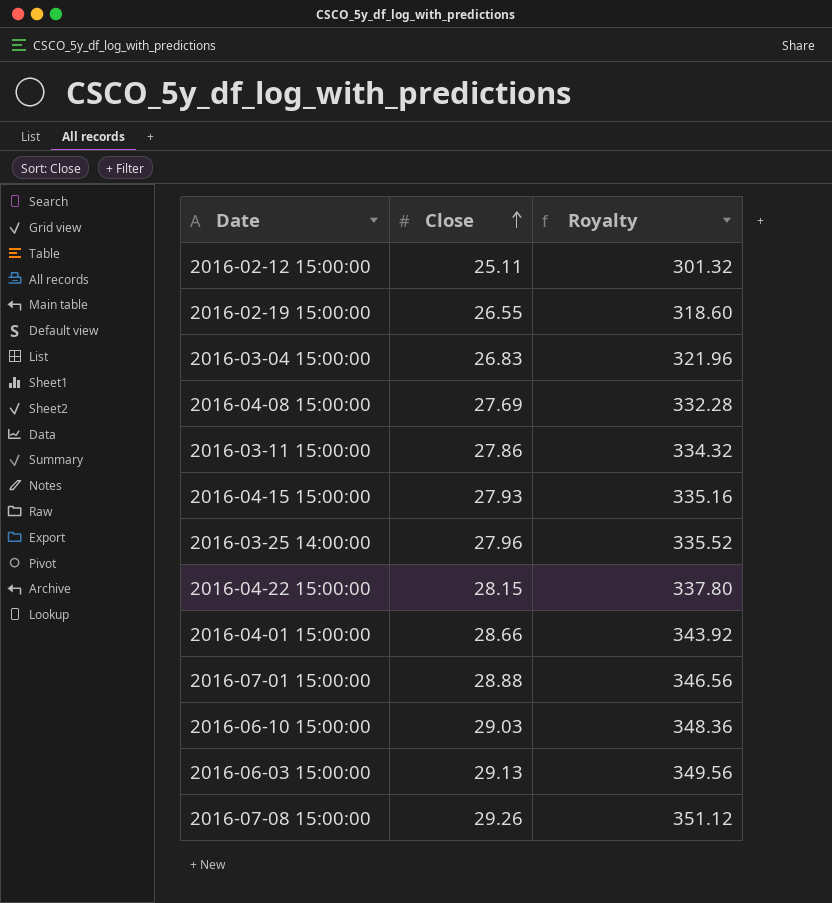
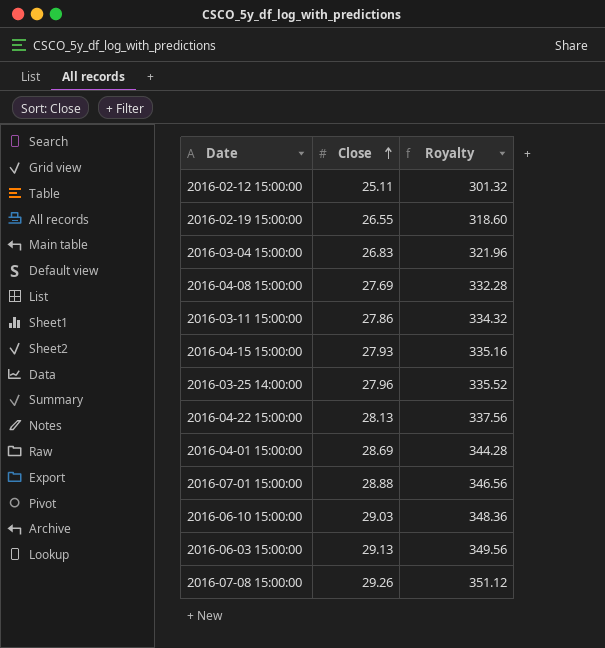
2016-04-22 15:00:00 | Close: 28.15 -> 28.13
2016-04-22 15:00:00 | Royalty: 337.80 -> 337.56
2016-04-01 15:00:00 | Close: 28.66 -> 28.69
2016-04-01 15:00:00 | Royalty: 343.92 -> 344.28

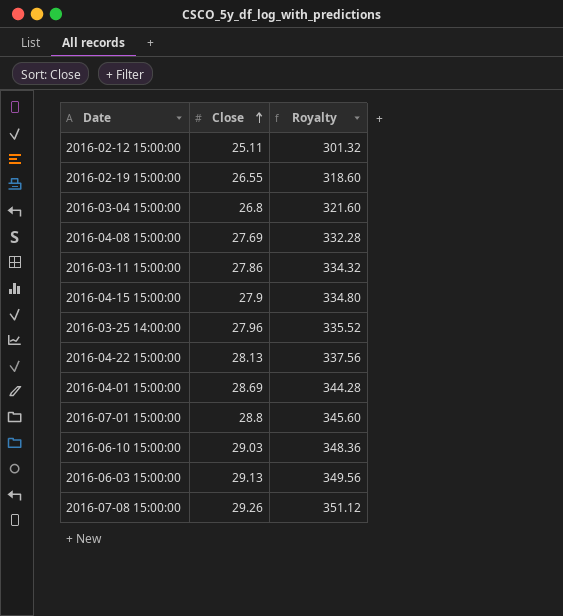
2016-03-04 15:00:00 | Close: 26.83 -> 26.8
2016-03-04 15:00:00 | Royalty: 321.96 -> 321.60
2016-04-15 15:00:00 | Close: 27.93 -> 27.9
2016-04-15 15:00:00 | Royalty: 335.16 -> 334.80
2016-07-01 15:00:00 | Close: 28.88 -> 28.8
2016-07-01 15:00:00 | Royalty: 346.56 -> 345.60

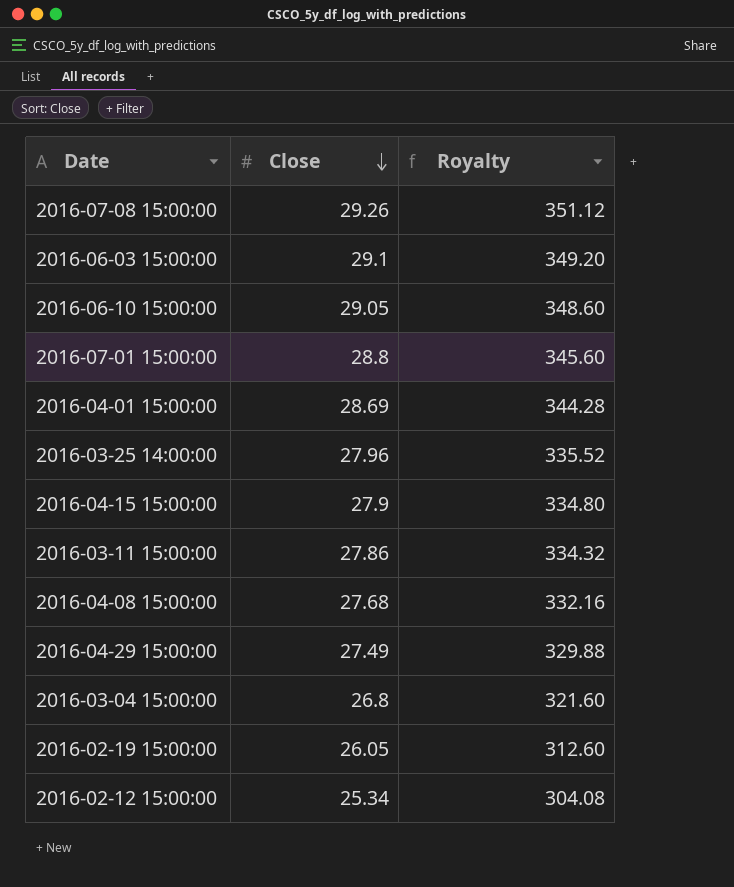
row order: Close ascending -> Close descending
row 2016-04-22 15:00:00: 28.13 | 337.56 -> none
2016-06-03 15:00:00 | Close: 29.13 -> 29.1
2016-06-03 15:00:00 | Royalty: 349.56 -> 349.20
2016-06-10 15:00:00 | Close: 29.03 -> 29.05
2016-06-10 15:00:00 | Royalty: 348.36 -> 348.60
2016-04-08 15:00:00 | Close: 27.69 -> 27.68
2016-04-08 15:00:00 | Royalty: 332.28 -> 332.16
row 2016-04-29 15:00:00: none -> 27.49 | 329.88
2016-02-19 15:00:00 | Close: 26.55 -> 26.05
2016-02-19 15:00:00 | Royalty: 318.60 -> 312.60
2016-02-12 15:00:00 | Close: 25.11 -> 25.34
2016-02-12 15:00:00 | Royalty: 301.32 -> 304.08

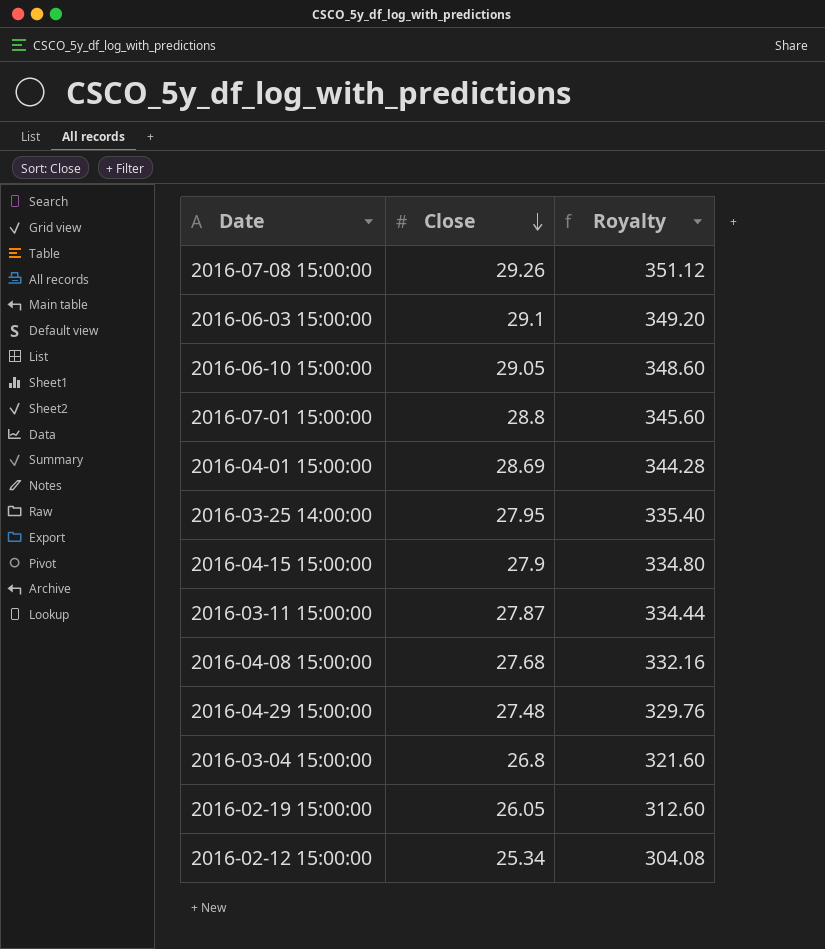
2016-03-25 14:00:00 | Close: 27.96 -> 27.95
2016-03-25 14:00:00 | Royalty: 335.52 -> 335.40
2016-03-11 15:00:00 | Close: 27.86 -> 27.87
2016-03-11 15:00:00 | Royalty: 334.32 -> 334.44
2016-04-29 15:00:00 | Close: 27.49 -> 27.48
2016-04-29 15:00:00 | Royalty: 329.88 -> 329.76

